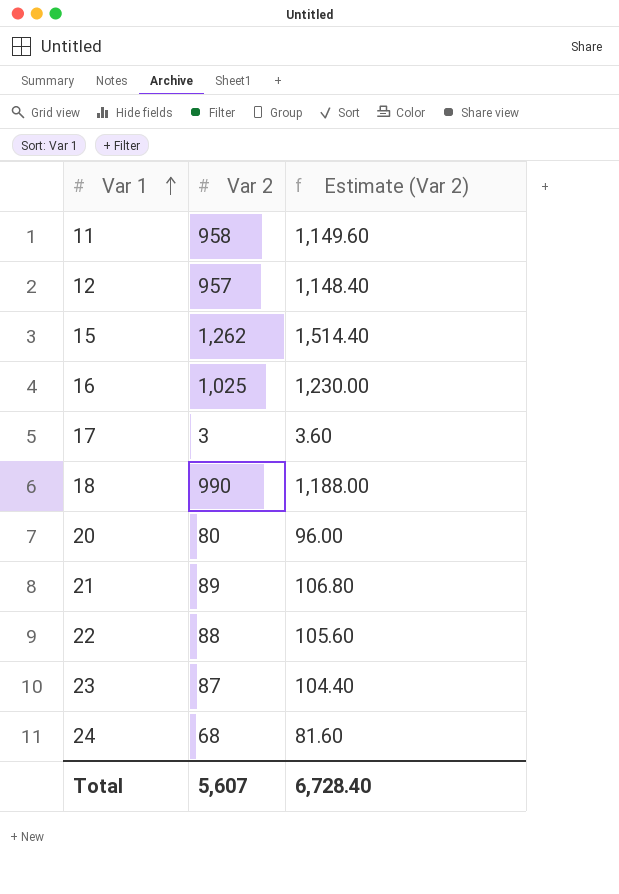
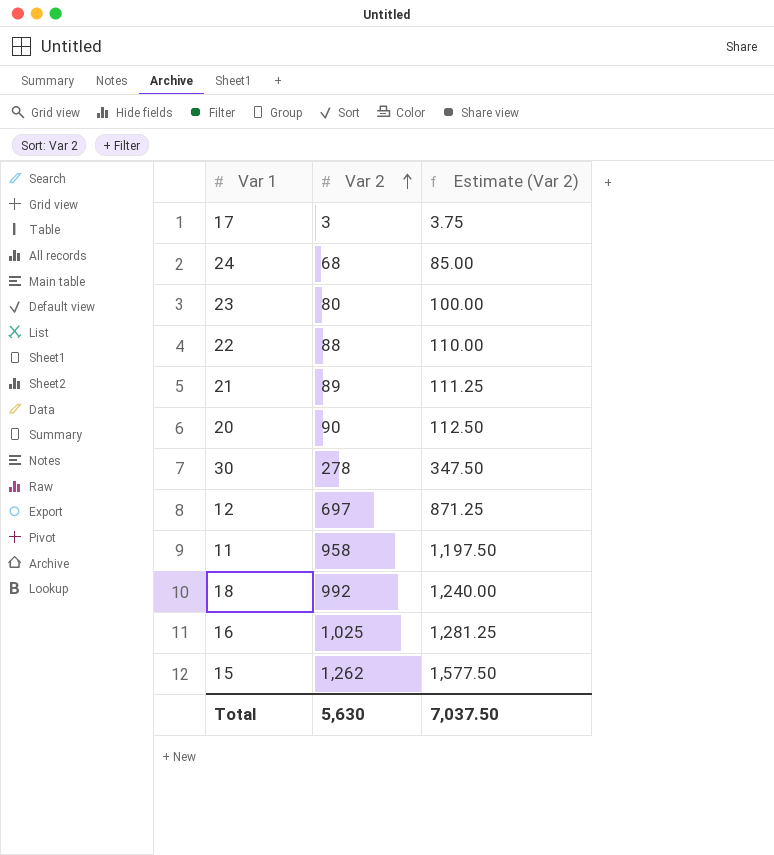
row order: Var 1 ascending -> Var 2 ascending
column Estimate (Var 2) | formula: [Var 2] * 1.2 -> [Var 2] * 1.25
23 | Var 2: 87 -> 80
20 | Var 2: 80 -> 90
row 30: none -> 278 | 347.50
12 | Var 2: 957 -> 697
18 | Var 2: 990 -> 992
Total | Var 2: 5,607 -> 5,630
Total | Estimate (Var 2): 6,728.40 -> 7,037.50

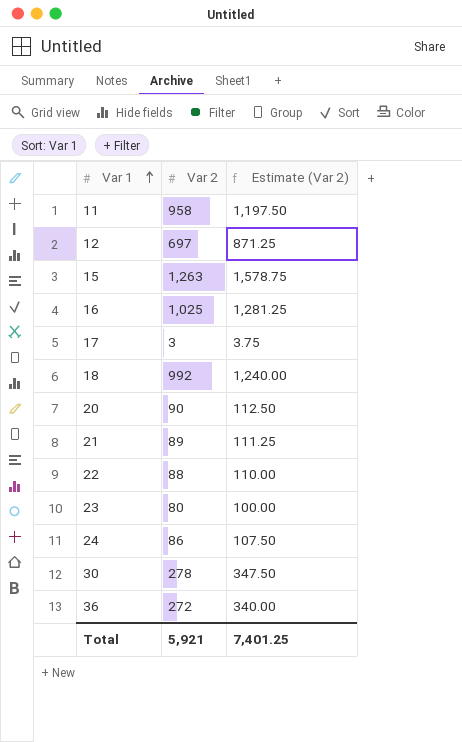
row order: Var 2 ascending -> Var 1 ascending
15 | Var 2: 1,262 -> 1,263
15 | Estimate (Var 2): 1,577.50 -> 1,578.75
24 | Var 2: 68 -> 86
24 | Estimate (Var 2): 85.00 -> 107.50
row 36: none -> 272 | 340.00
Total | Var 2: 5,630 -> 5,921
Total | Estimate (Var 2): 7,037.50 -> 7,401.25

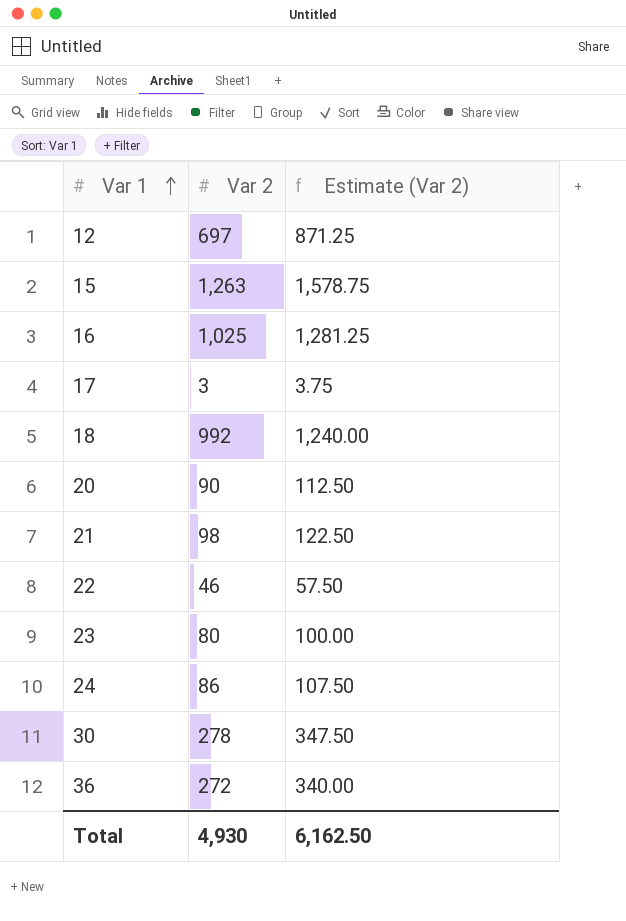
row 11: 958 | 1,197.50 -> none
21 | Var 2: 89 -> 98
21 | Estimate (Var 2): 111.25 -> 122.50
22 | Var 2: 88 -> 46
22 | Estimate (Var 2): 110.00 -> 57.50
Total | Var 2: 5,921 -> 4,930
Total | Estimate (Var 2): 7,401.25 -> 6,162.50

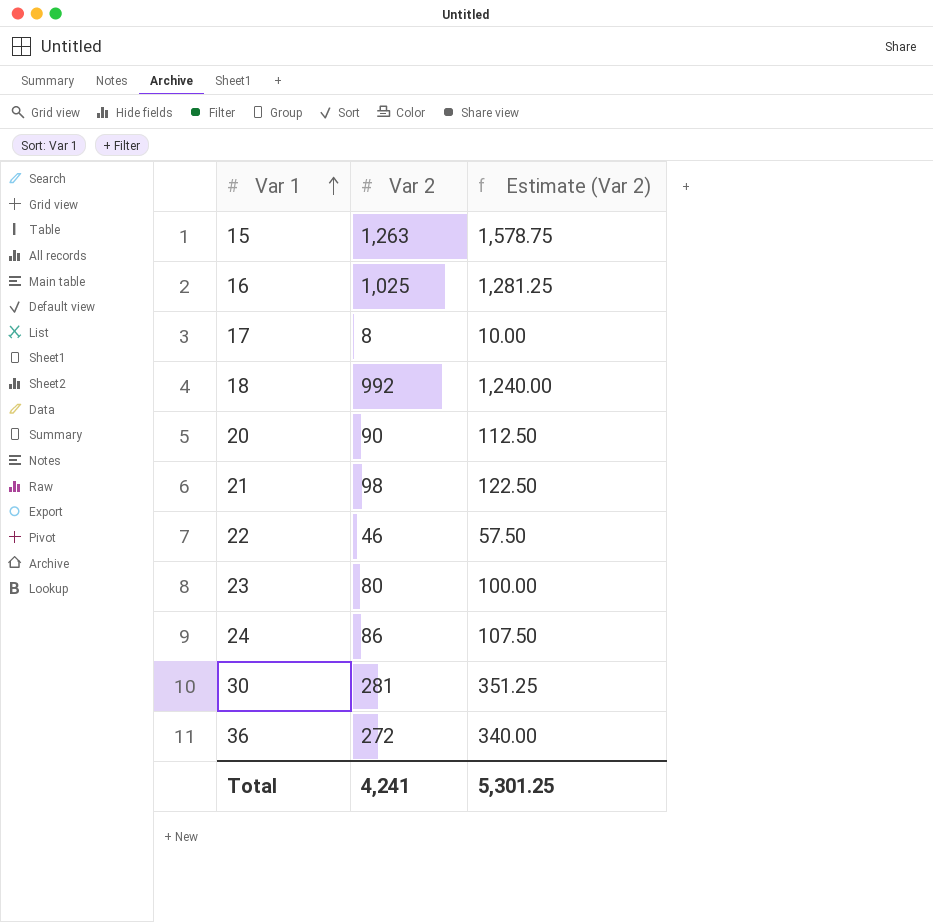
row 12: 697 | 871.25 -> none
17 | Var 2: 3 -> 8
17 | Estimate (Var 2): 3.75 -> 10.00
30 | Var 2: 278 -> 281
30 | Estimate (Var 2): 347.50 -> 351.25
Total | Var 2: 4,930 -> 4,241
Total | Estimate (Var 2): 6,162.50 -> 5,301.25

